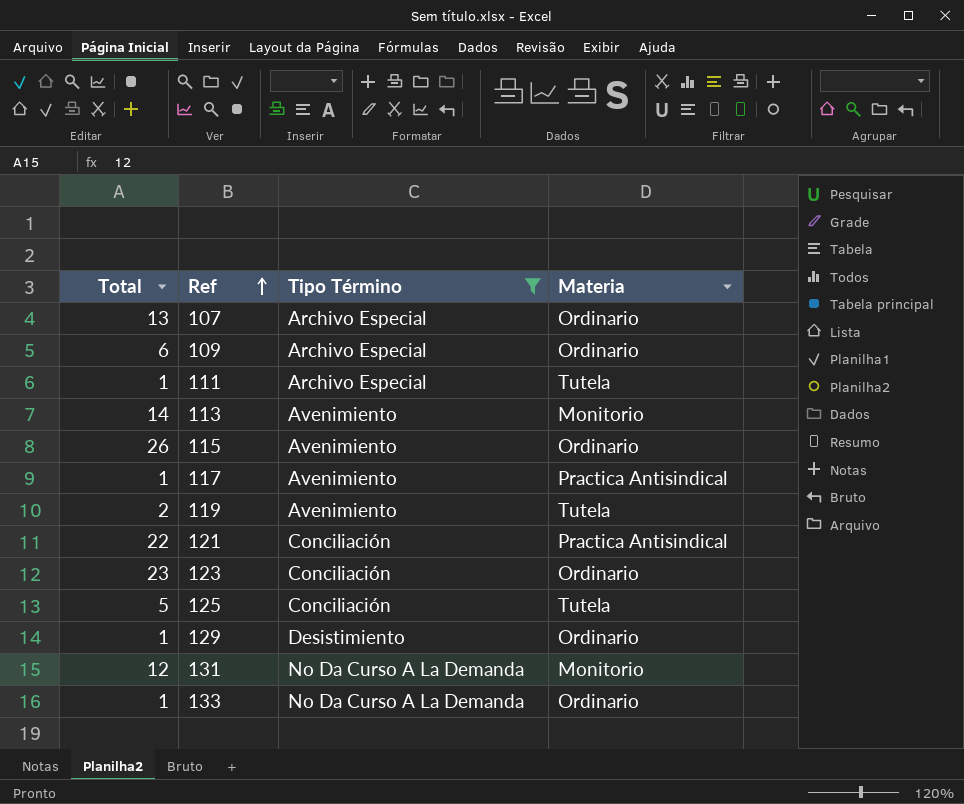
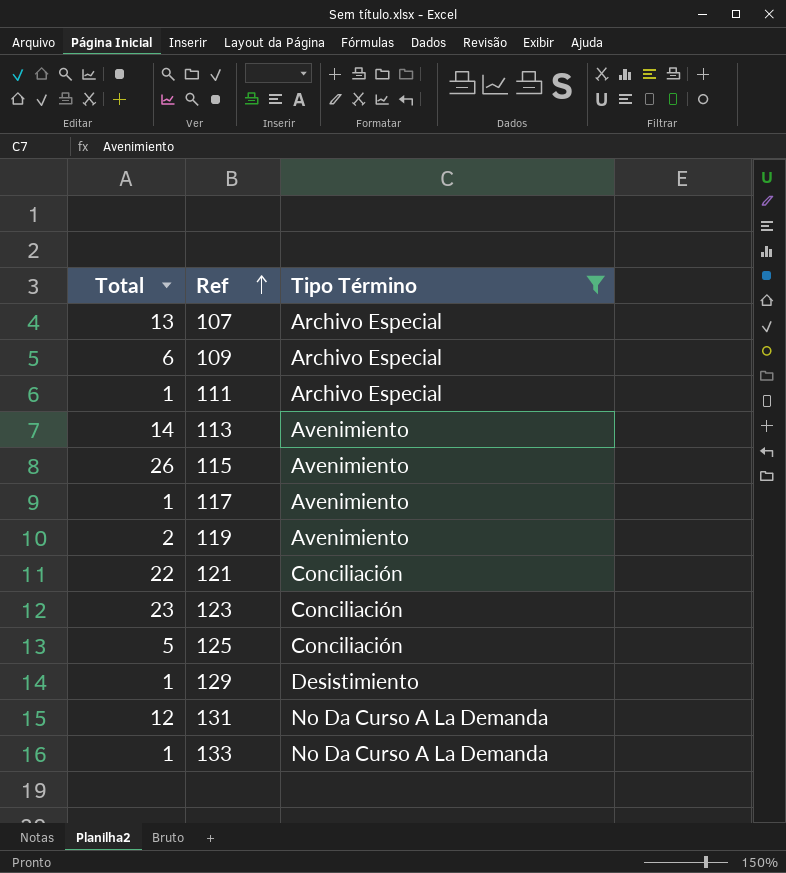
column Materia | position: 4 -> none

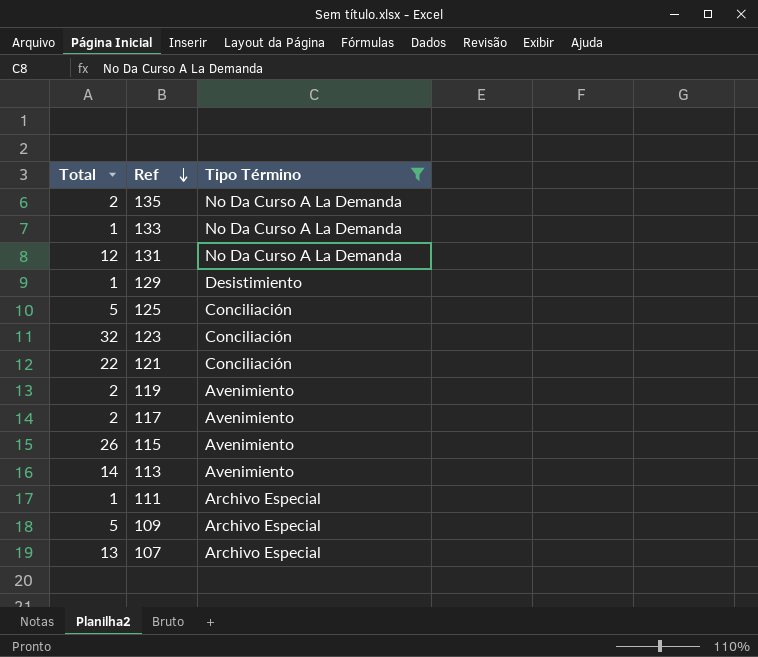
row order: Ref ascending -> Ref descending
row 135: none -> 2 | No Da Curso A La Demanda
123 | Total: 23 -> 32
117 | Total: 1 -> 2
109 | Total: 6 -> 5

